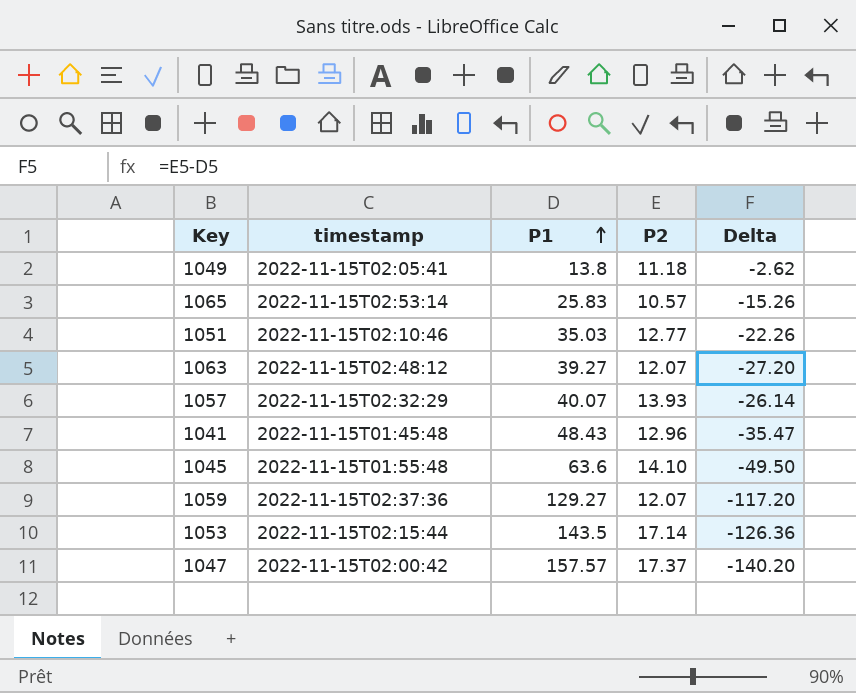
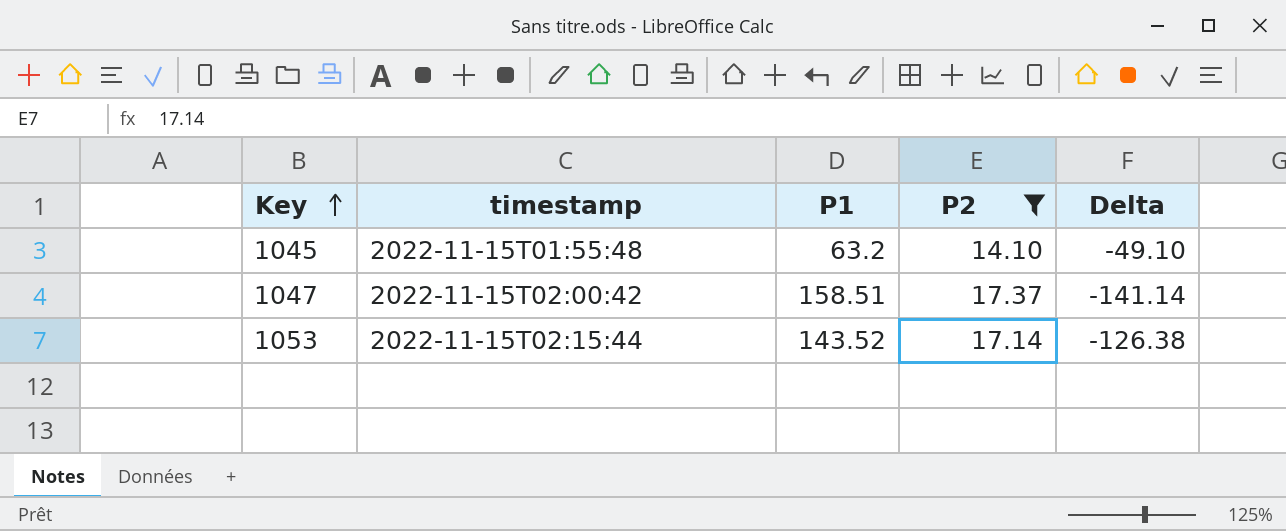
filter: none -> P2 >= 14.10
row order: P1 ascending -> Key ascending
1045 | P1: 63.6 -> 63.2
1045 | Delta: -49.50 -> -49.10
1047 | P1: 157.57 -> 158.51
1047 | Delta: -140.20 -> -141.14
1053 | P1: 143.5 -> 143.52
1053 | Delta: -126.36 -> -126.38

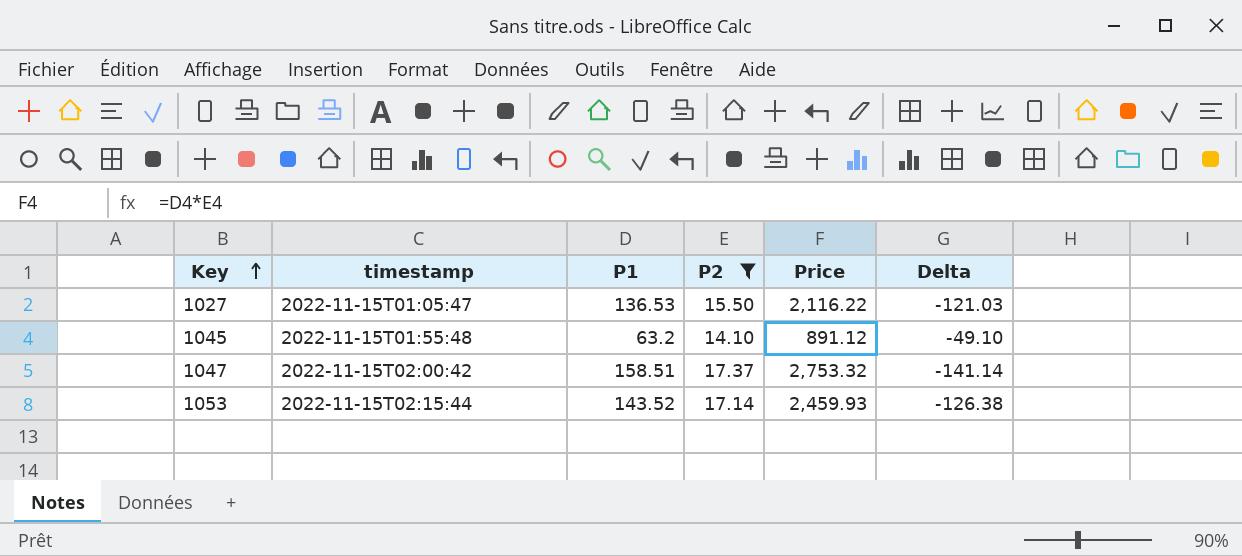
column Price | formula: none -> [P1] * [P2]
row 1027: none -> 2022-11-15T01:05:47 | 136.53 | 15.50 | 2,116.22 | -121.03

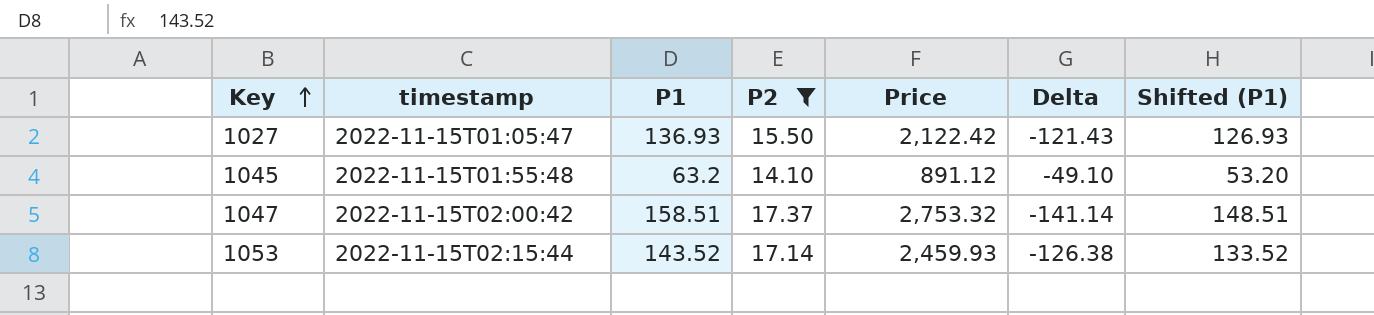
column Shifted (P1) | formula: none -> [P1] - 10
1027 | P1: 136.53 -> 136.93
1027 | Price: 2,116.22 -> 2,122.42
1027 | Delta: -121.03 -> -121.43

